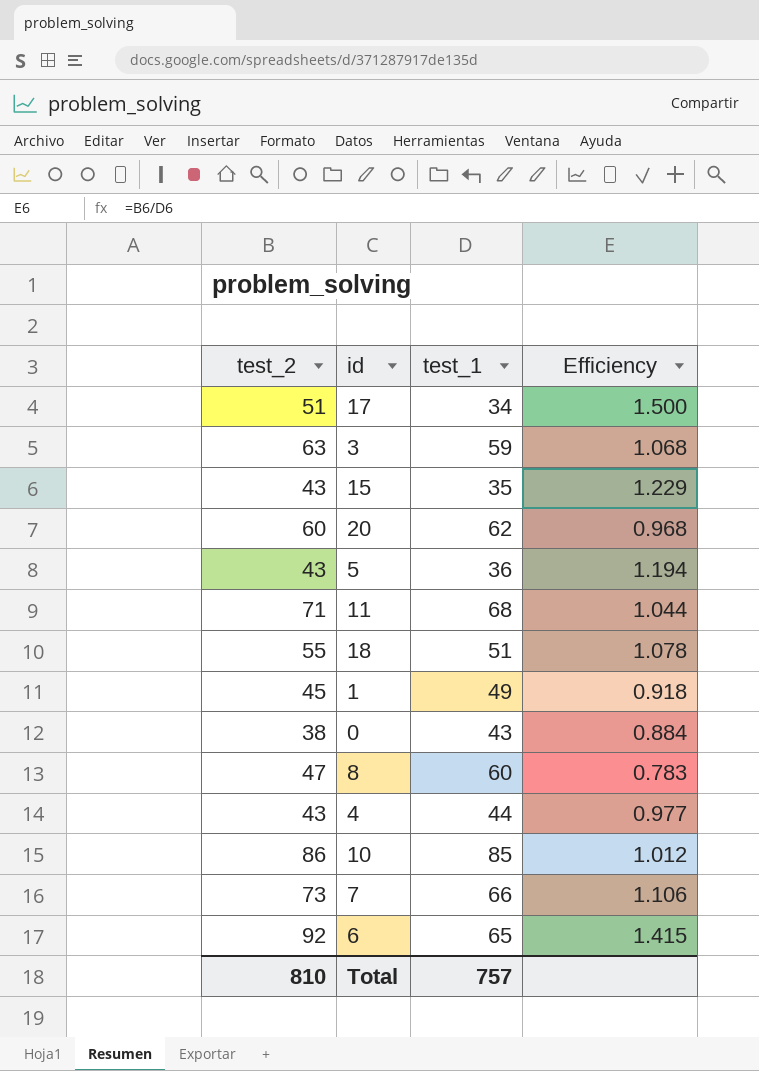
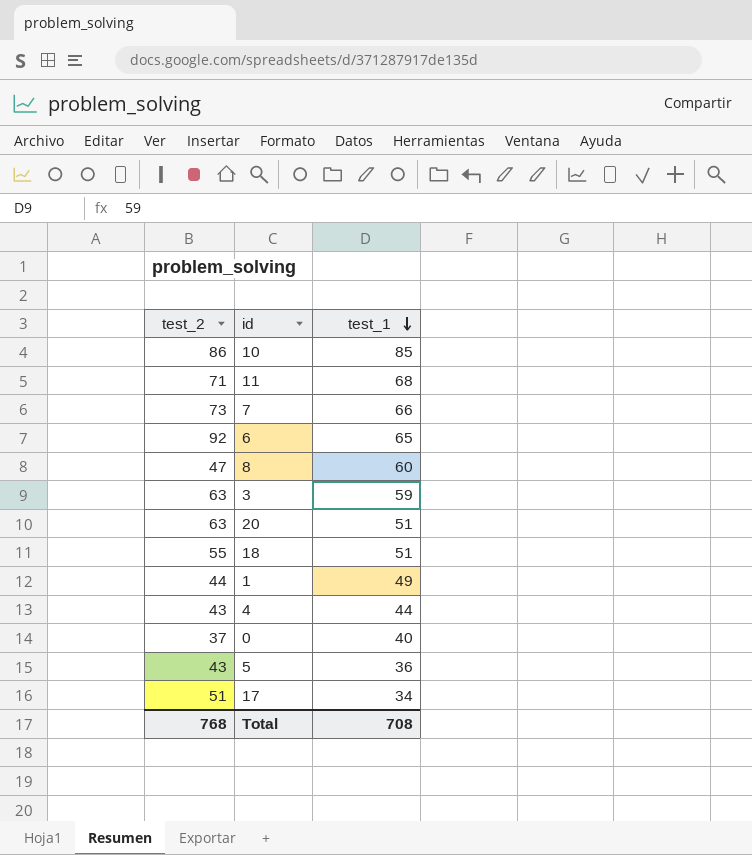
row order: none -> test_1 descending
column Efficiency | formula: [test_2] / [test_1] -> none
row 15: 43 | 35 | 1.229 -> none
20 | test_2: 60 -> 63
20 | test_1: 62 -> 51
1 | test_2: 45 -> 44
0 | test_2: 38 -> 37
0 | test_1: 43 -> 40
Total | test_2: 810 -> 768
Total | test_1: 757 -> 708

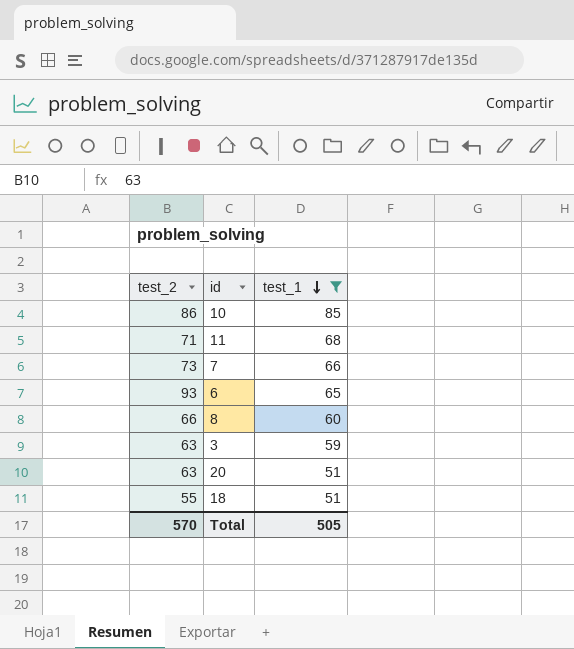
filter: none -> test_1 >= 51
6 | test_2: 92 -> 93
8 | test_2: 47 -> 66
Total | test_2: 768 -> 570
Total | test_1: 708 -> 505

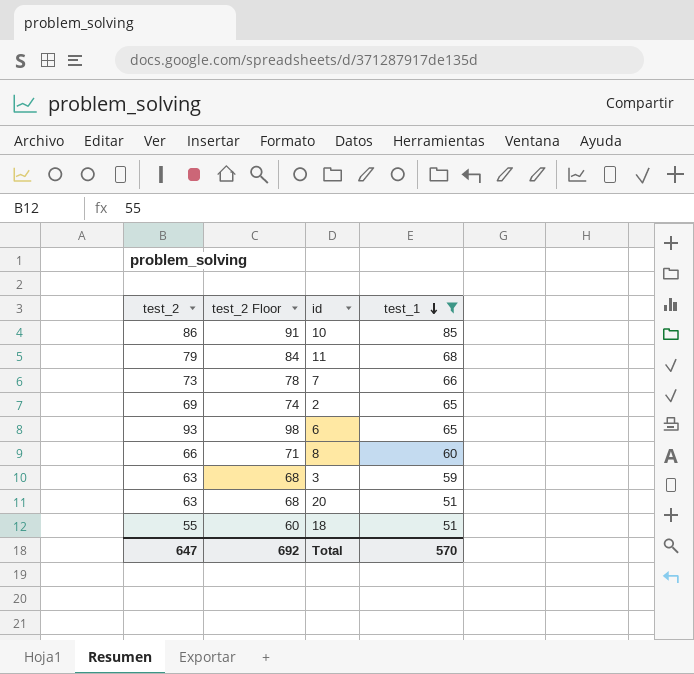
column test_2 Floor | formula: none -> [test_2] + 5
11 | test_2: 71 -> 79
row 2: none -> 69 | 74 | 65
Total | test_2: 570 -> 647
Total | test_1: 505 -> 570

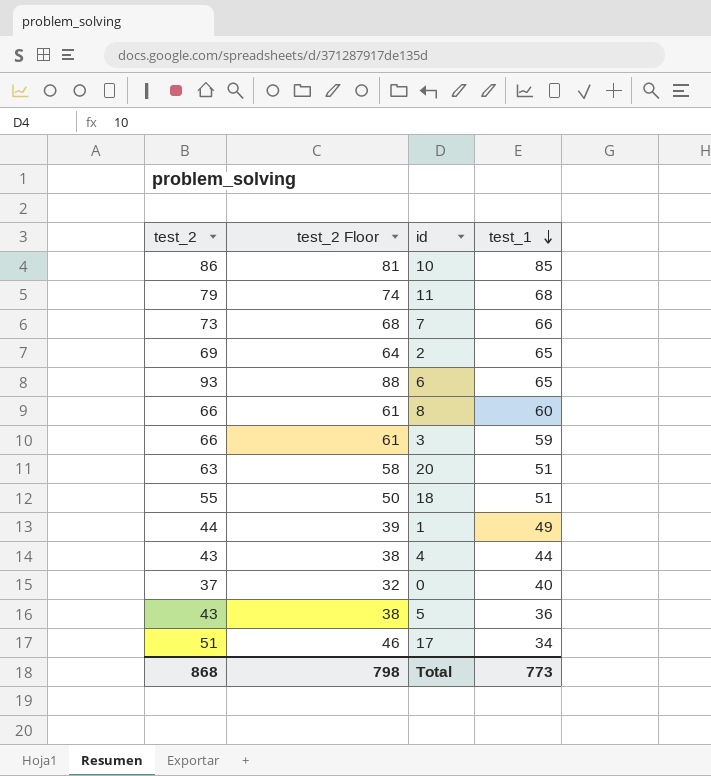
filter: test_1 >= 51 -> none
column test_2 Floor | formula: [test_2] + 5 -> [test_2] - 5
3 | test_2: 63 -> 66
Total | test_2: 647 -> 868
Total | test_2 Floor: 692 -> 798
Total | test_1: 570 -> 773

